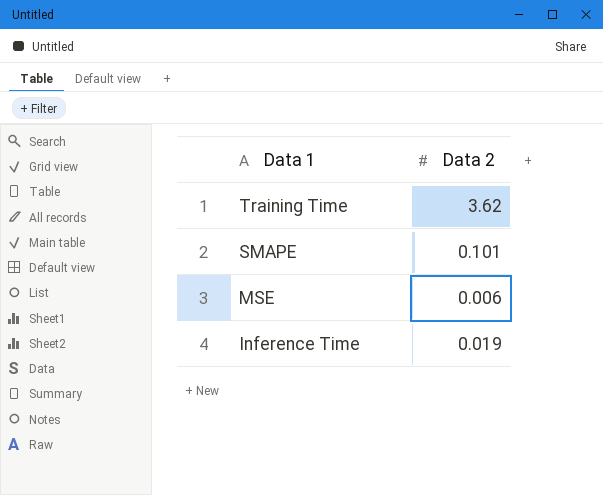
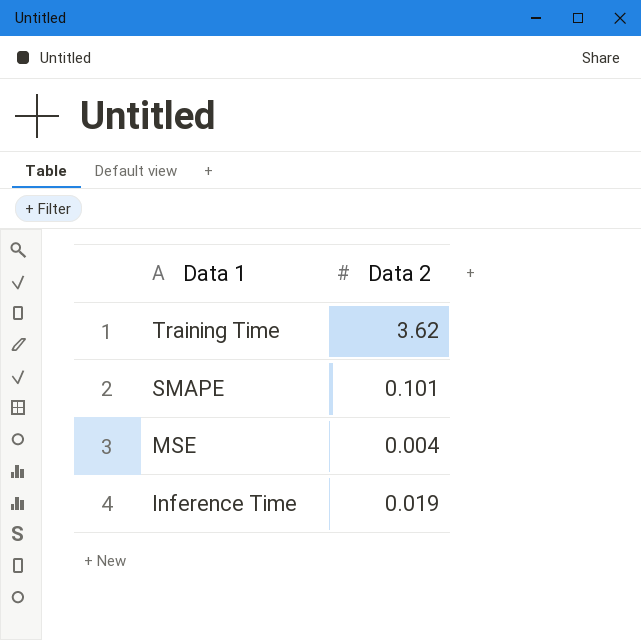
MSE | Data 2: 0.006 -> 0.004

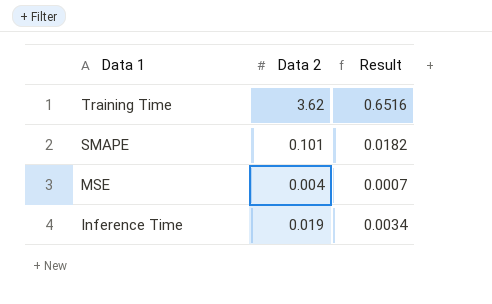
column Result | formula: none -> [Data 2] * 0.18

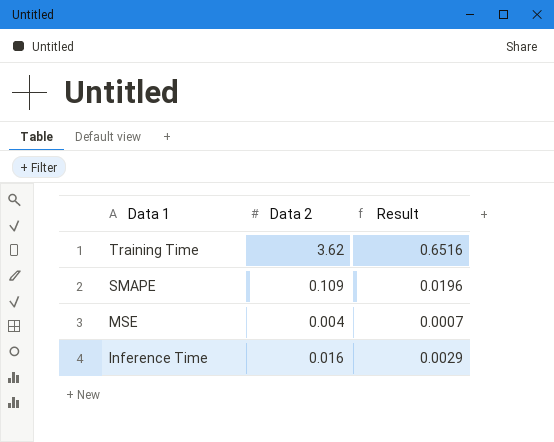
SMAPE | Data 2: 0.101 -> 0.109
SMAPE | Result: 0.0182 -> 0.0196
Inference Time | Data 2: 0.019 -> 0.016
Inference Time | Result: 0.0034 -> 0.0029

